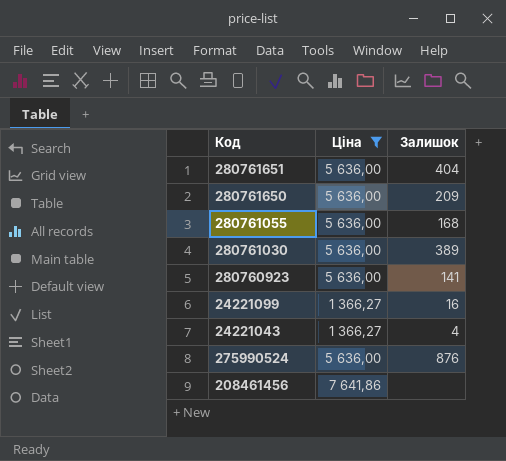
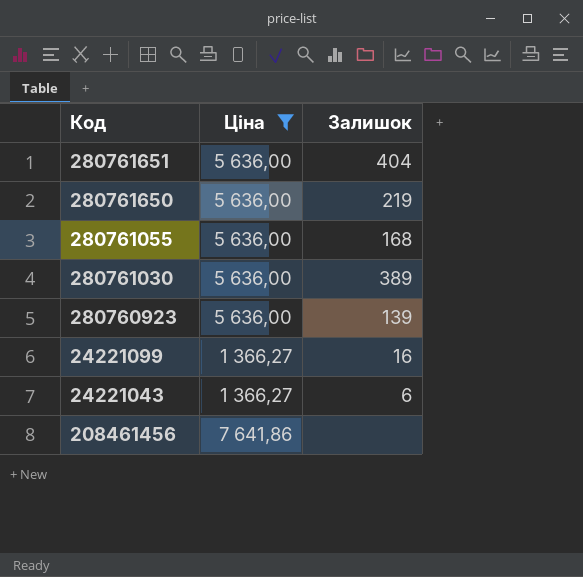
row 275990524: 5 636,00 | 876 -> none
280761650 | Залишок: 209 -> 219
280760923 | Залишок: 141 -> 139
24221043 | Залишок: 4 -> 6

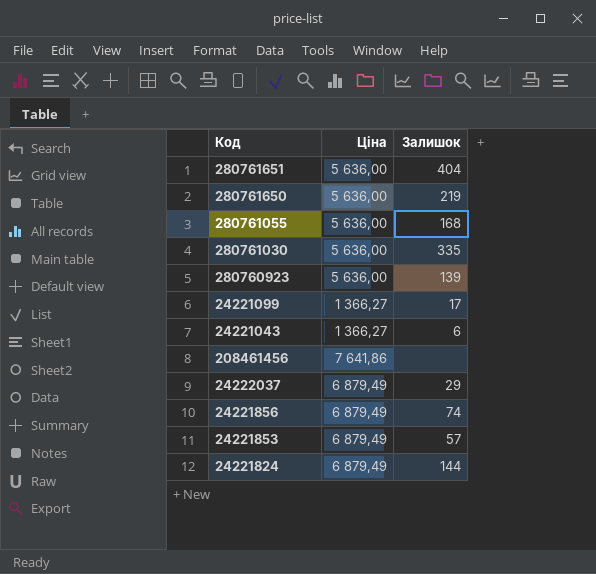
filter: Ціна != 6 879,49 -> none
280761030 | Залишок: 389 -> 335
24221099 | Залишок: 16 -> 17

